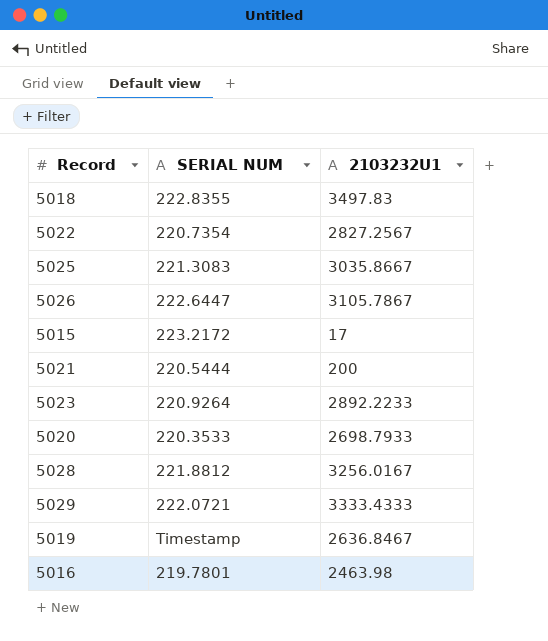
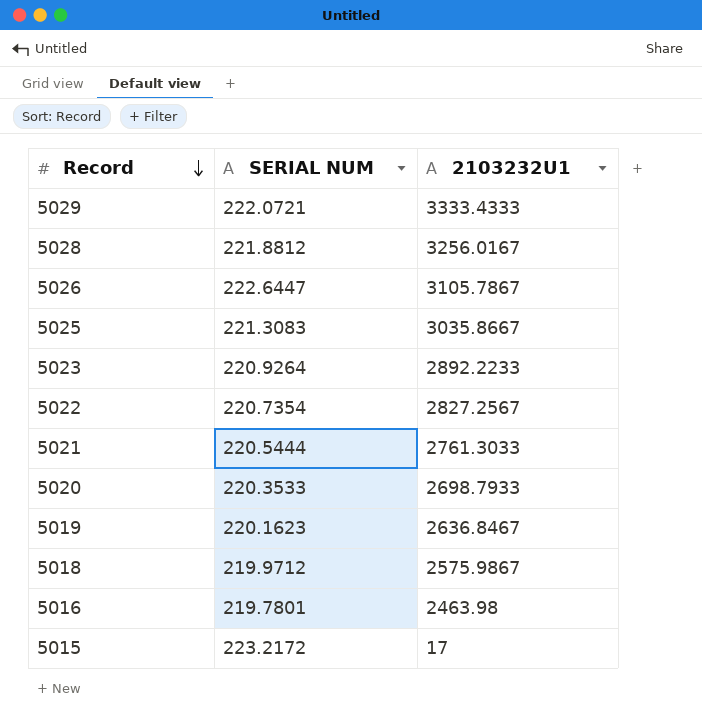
row order: none -> Record descending
5021 | 2103232U1: 200 -> 2761.3033
5019 | SERIAL NUM: Timestamp -> 220.1623
5018 | SERIAL NUM: 222.8355 -> 219.9712
5018 | 2103232U1: 3497.83 -> 2575.9867

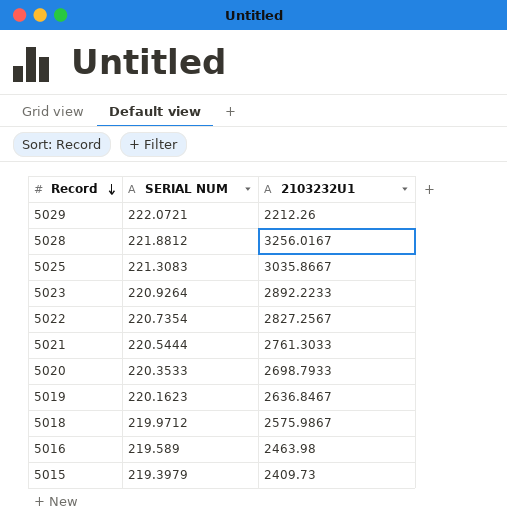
row 5026: 222.6447 | 3105.7867 -> none
5029 | 2103232U1: 3333.4333 -> 2212.26
5016 | SERIAL NUM: 219.7801 -> 219.589
5015 | SERIAL NUM: 223.2172 -> 219.3979
5015 | 2103232U1: 17 -> 2409.73

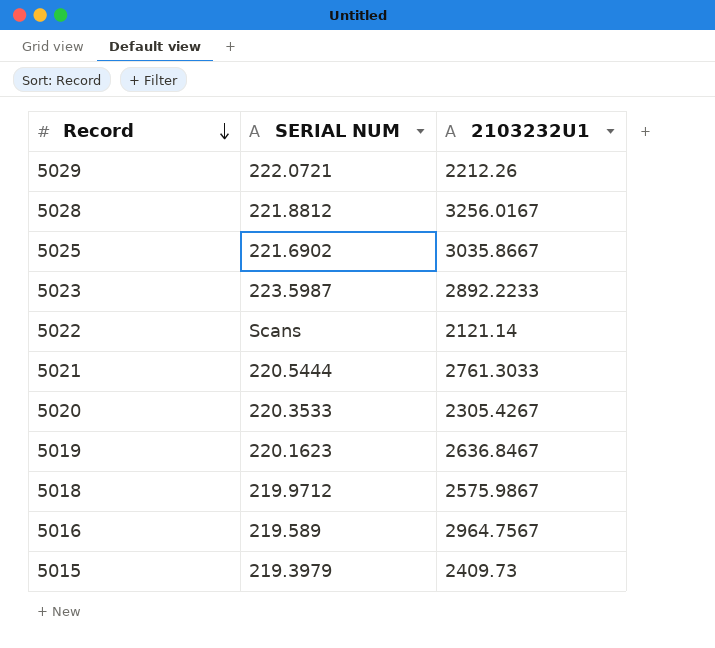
5025 | SERIAL NUM: 221.3083 -> 221.6902
5023 | SERIAL NUM: 220.9264 -> 223.5987
5022 | SERIAL NUM: 220.7354 -> Scans
5022 | 2103232U1: 2827.2567 -> 2121.14
5020 | 2103232U1: 2698.7933 -> 2305.4267
5016 | 2103232U1: 2463.98 -> 2964.7567

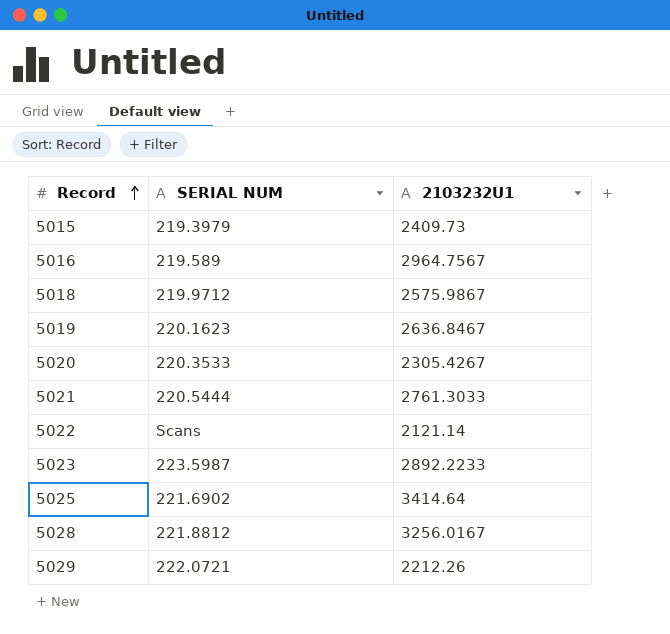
row order: Record descending -> Record ascending
5025 | 2103232U1: 3035.8667 -> 3414.64

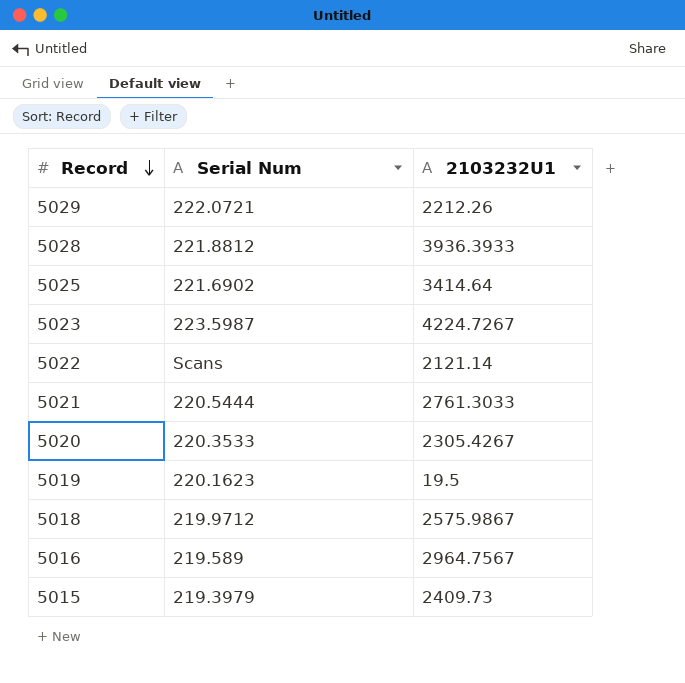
row order: Record ascending -> Record descending
column name: SERIAL NUM -> Serial Num
5028 | 2103232U1: 3256.0167 -> 3936.3933
5023 | 2103232U1: 2892.2233 -> 4224.7267
5019 | 2103232U1: 2636.8467 -> 19.5

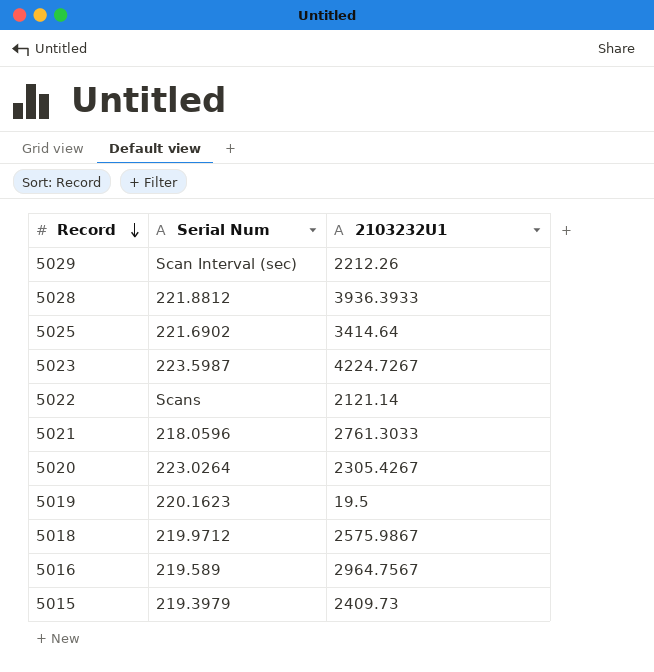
5029 | Serial Num: 222.0721 -> Scan Interval (sec)
5021 | Serial Num: 220.5444 -> 218.0596
5020 | Serial Num: 220.3533 -> 223.0264

